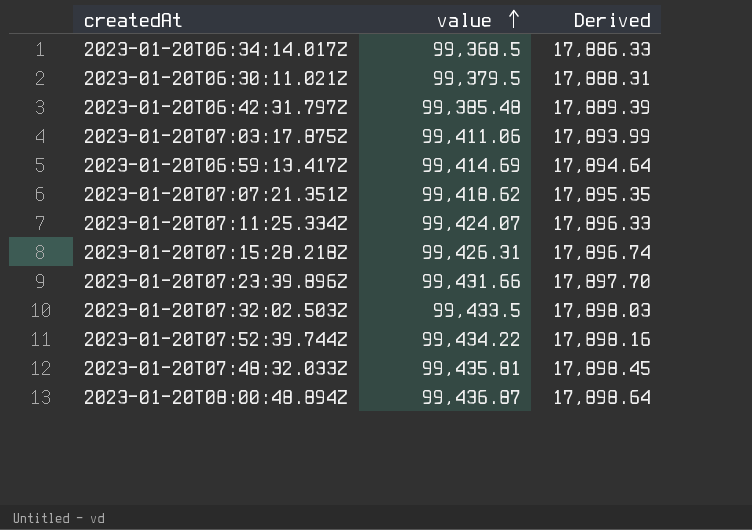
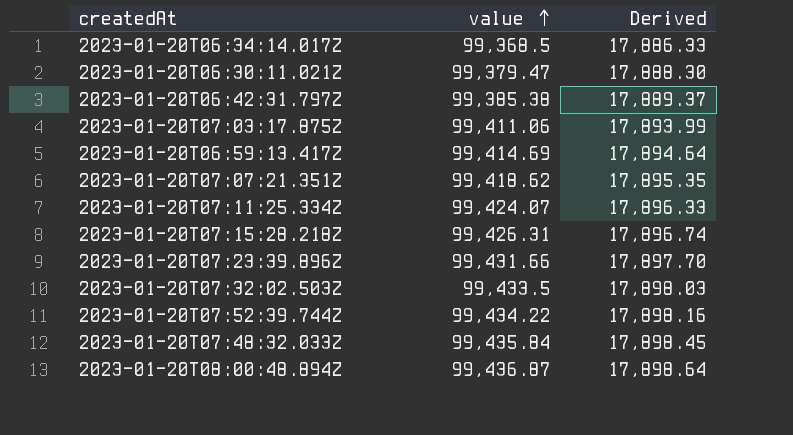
2023-01-20T06:30:11.021Z | value: 99,379.5 -> 99,379.47
2023-01-20T06:30:11.021Z | Derived: 17,888.31 -> 17,888.30
2023-01-20T06:42:31.797Z | value: 99,385.48 -> 99,385.38
2023-01-20T06:42:31.797Z | Derived: 17,889.39 -> 17,889.37
2023-01-20T07:48:32.033Z | value: 99,435.81 -> 99,435.84

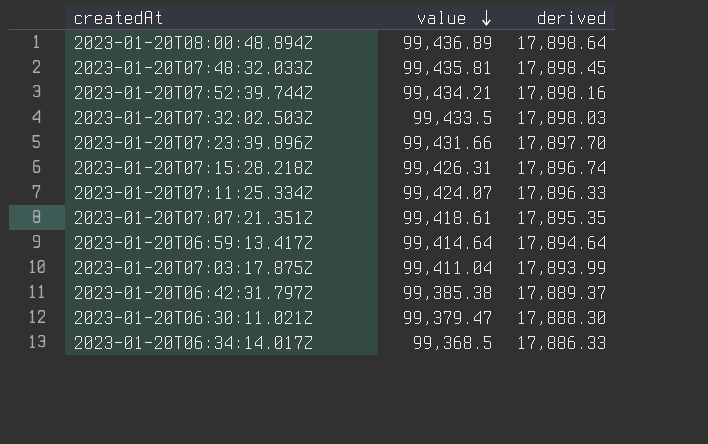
row order: value ascending -> value descending
column name: Derived -> derived
2023-01-20T08:00:48.894Z | value: 99,436.87 -> 99,436.89
2023-01-20T07:48:32.033Z | value: 99,435.84 -> 99,435.81
2023-01-20T07:52:39.744Z | value: 99,434.22 -> 99,434.21
2023-01-20T07:07:21.351Z | value: 99,418.62 -> 99,418.61
2023-01-20T06:59:13.417Z | value: 99,414.69 -> 99,414.64
2023-01-20T07:03:17.875Z | value: 99,411.06 -> 99,411.04

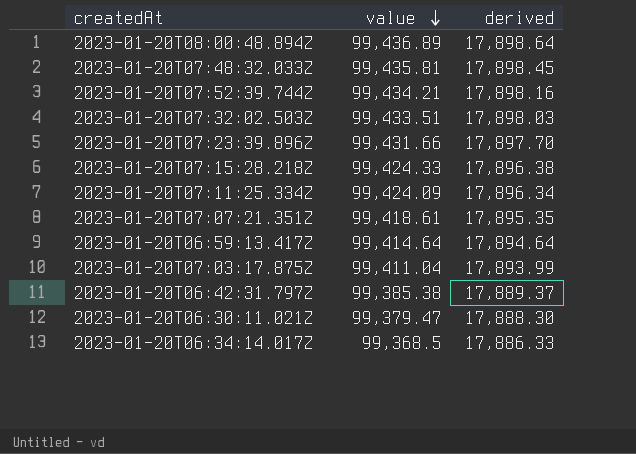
2023-01-20T07:32:02.503Z | value: 99,433.5 -> 99,433.51
2023-01-20T07:15:28.218Z | value: 99,426.31 -> 99,424.33
2023-01-20T07:15:28.218Z | derived: 17,896.74 -> 17,896.38
2023-01-20T07:11:25.334Z | value: 99,424.07 -> 99,424.09
2023-01-20T07:11:25.334Z | derived: 17,896.33 -> 17,896.34

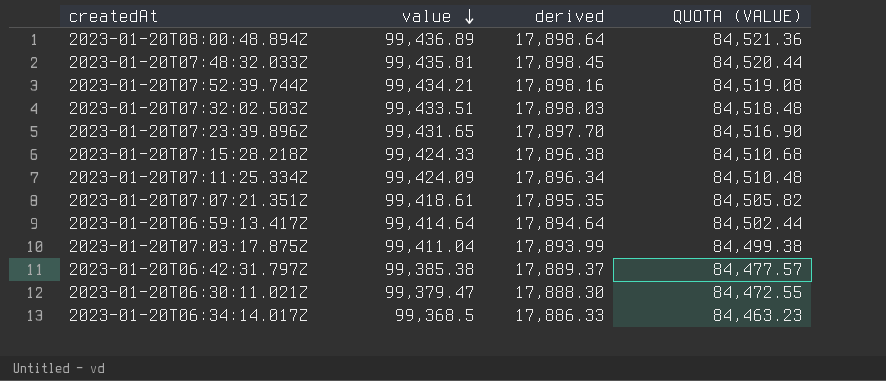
column QUOTA (VALUE) | formula: none -> [value] * 0.85
2023-01-20T07:23:39.896Z | value: 99,431.66 -> 99,431.65

